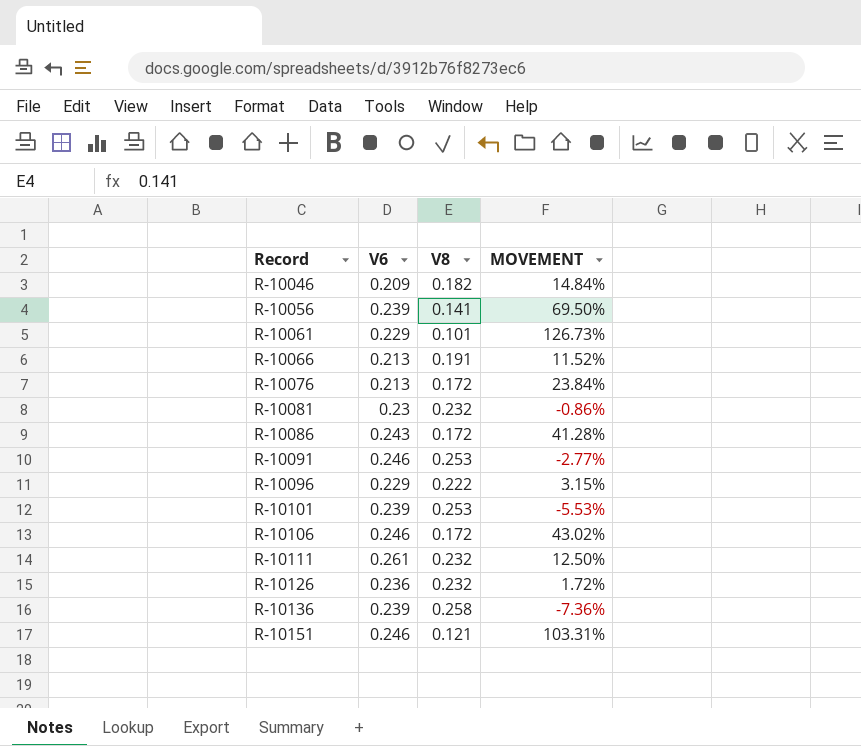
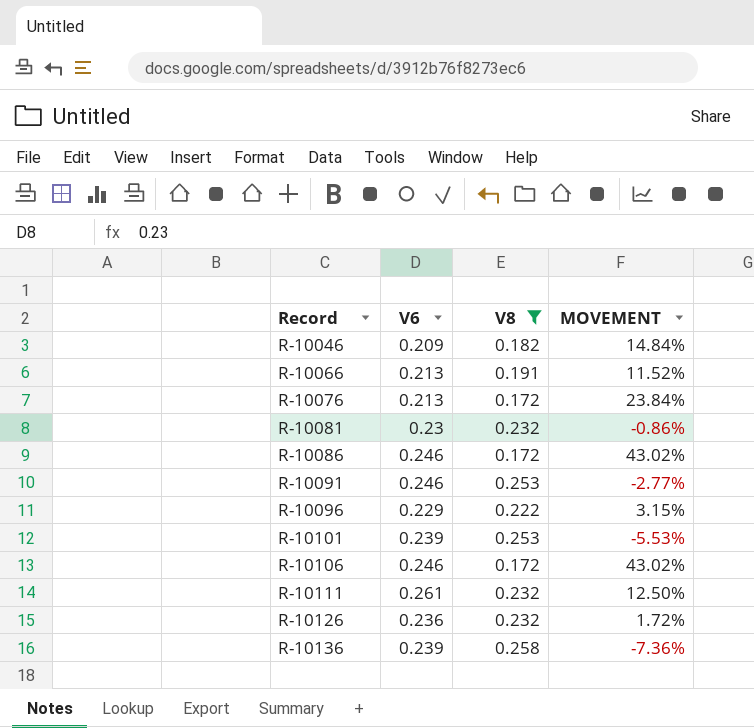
filter: none -> V8 >= 0.172
R-10086 | V6: 0.243 -> 0.246
R-10086 | MOVEMENT: 41.28% -> 43.02%

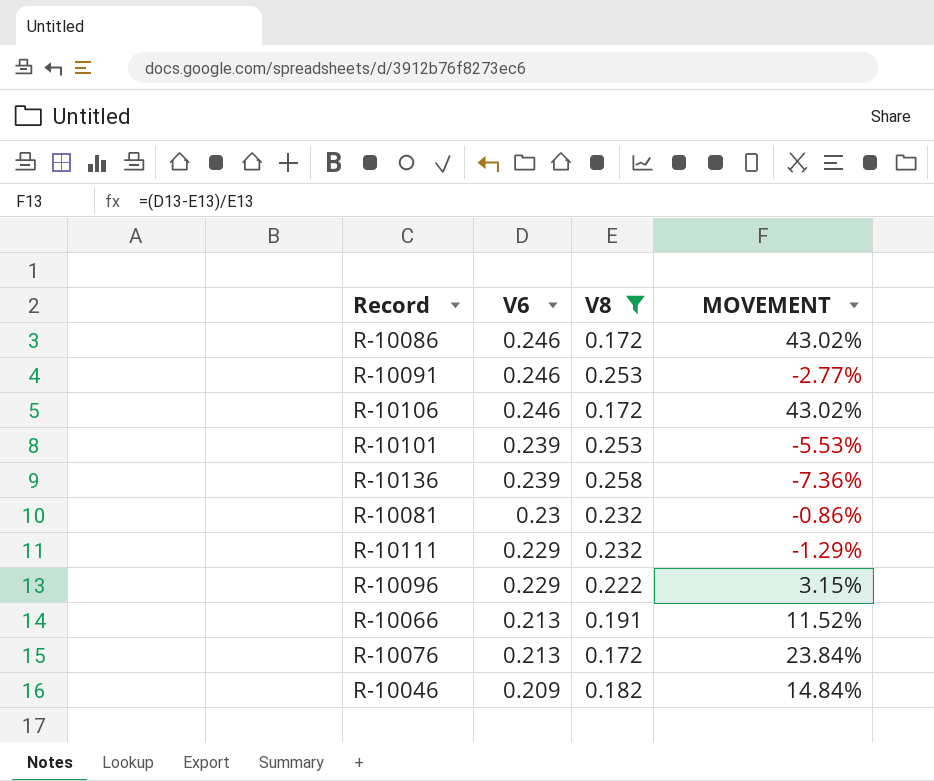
row order: Record ascending -> V6 descending
row R-10126: 0.236 | 0.232 | 1.72% -> none
R-10111 | V6: 0.261 -> 0.229
R-10111 | MOVEMENT: 12.50% -> -1.29%

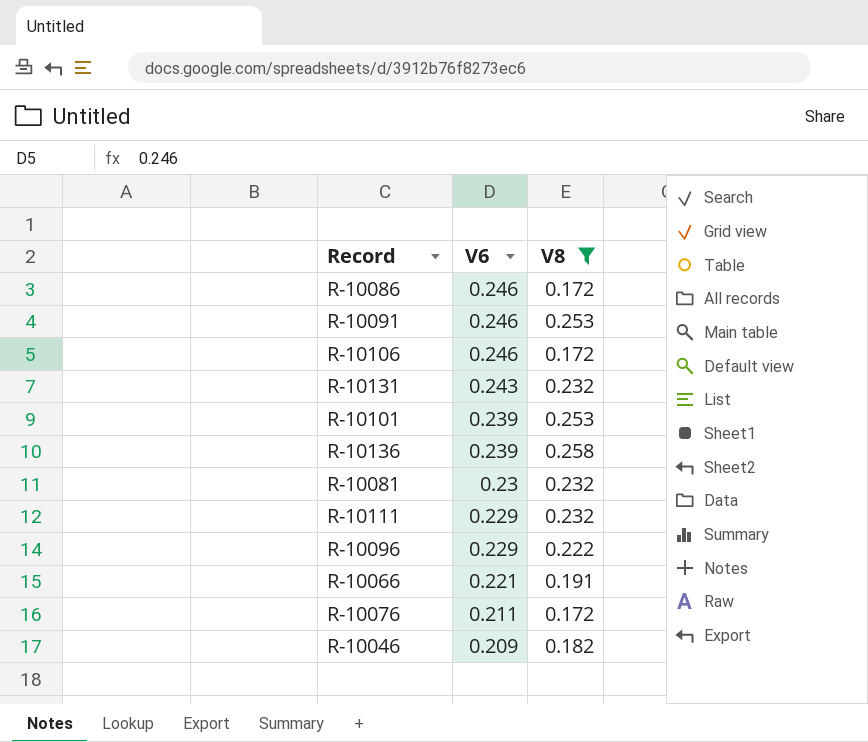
column MOVEMENT | formula: ([V6] - [V8]) / [V8] -> none
row R-10131: none -> 0.243 | 0.232
R-10066 | V6: 0.213 -> 0.221
R-10076 | V6: 0.213 -> 0.211

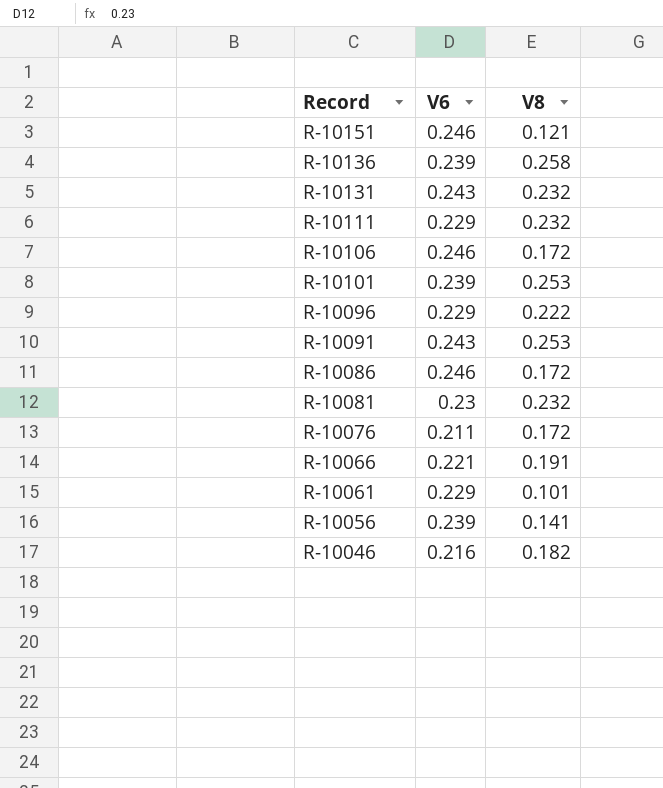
filter: V8 >= 0.172 -> none
row order: V6 descending -> Record descending
R-10091 | V6: 0.246 -> 0.243
R-10046 | V6: 0.209 -> 0.216

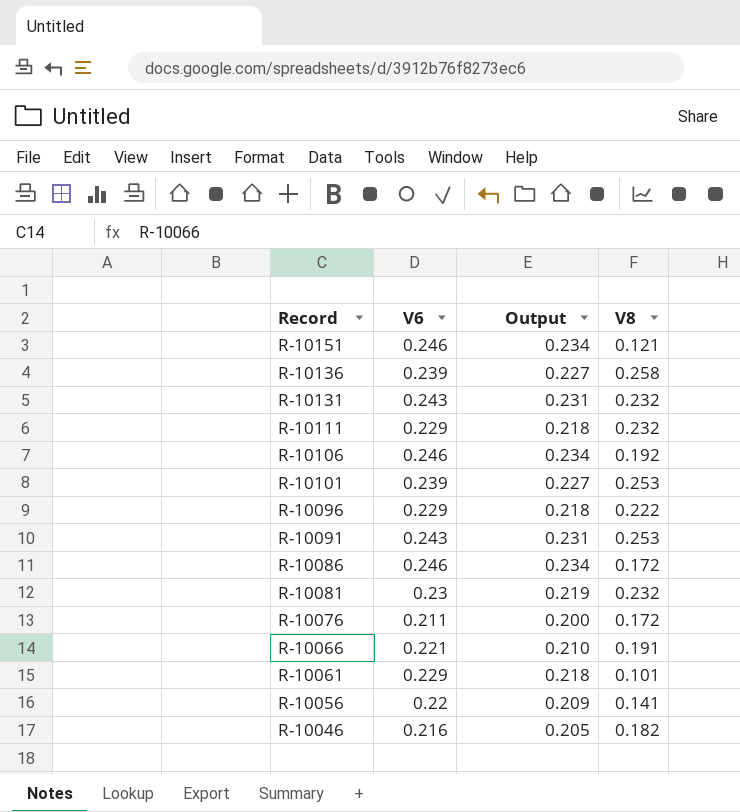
column Output | formula: none -> [V6] * 0.95
R-10106 | V8: 0.172 -> 0.192
R-10056 | V6: 0.239 -> 0.22

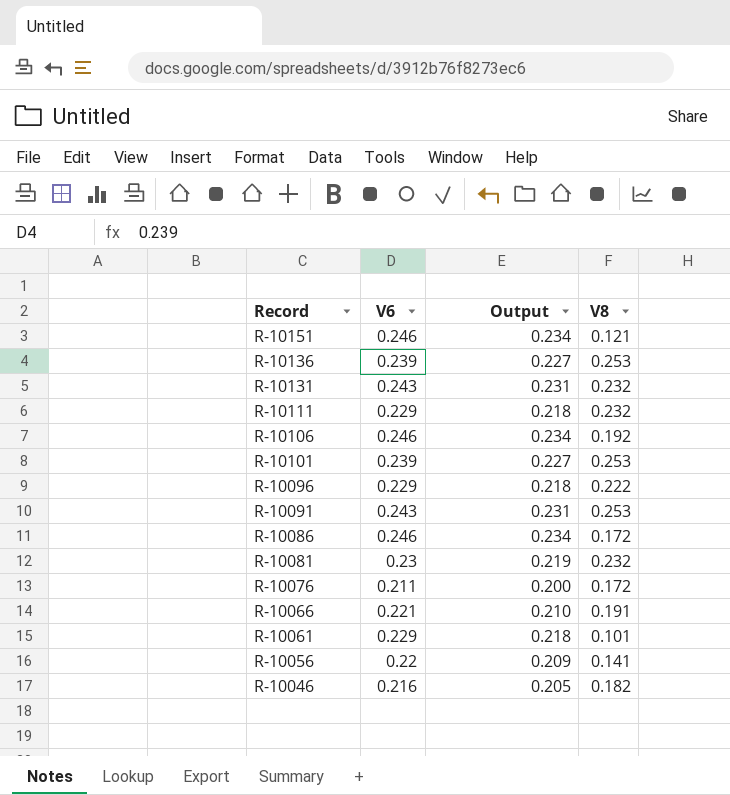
R-10136 | V8: 0.258 -> 0.253

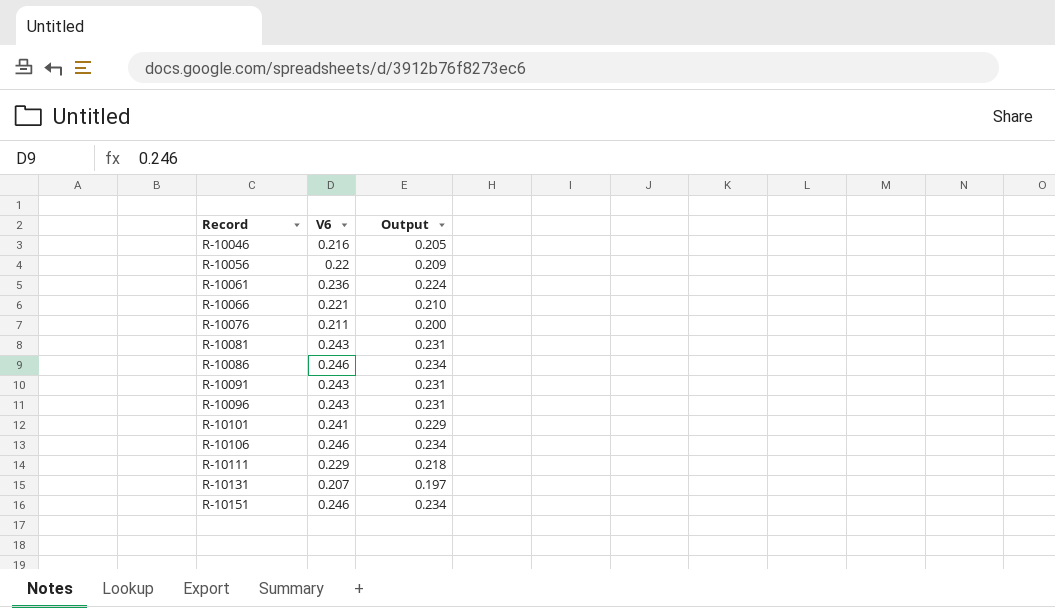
row order: Record descending -> Record ascending
column V8 | position: 4 -> none
row R-10136: 0.239 | 0.227 | 0.253 -> none
R-10061 | V6: 0.229 -> 0.236
R-10061 | Output: 0.218 -> 0.224
R-10081 | V6: 0.23 -> 0.243
R-10081 | Output: 0.219 -> 0.231
R-10096 | V6: 0.229 -> 0.243
R-10096 | Output: 0.218 -> 0.231
R-10101 | V6: 0.239 -> 0.241
R-10101 | Output: 0.227 -> 0.229
R-10131 | V6: 0.243 -> 0.207
R-10131 | Output: 0.231 -> 0.197

